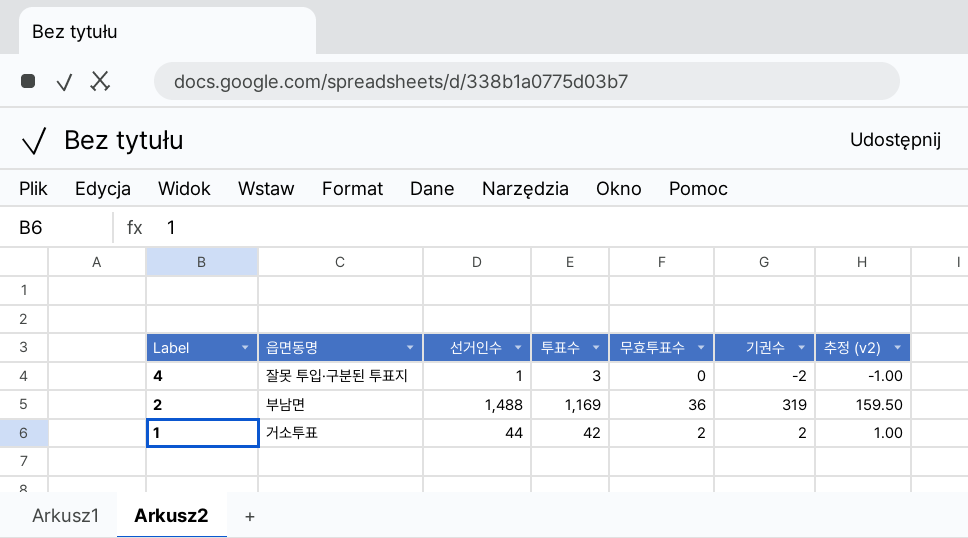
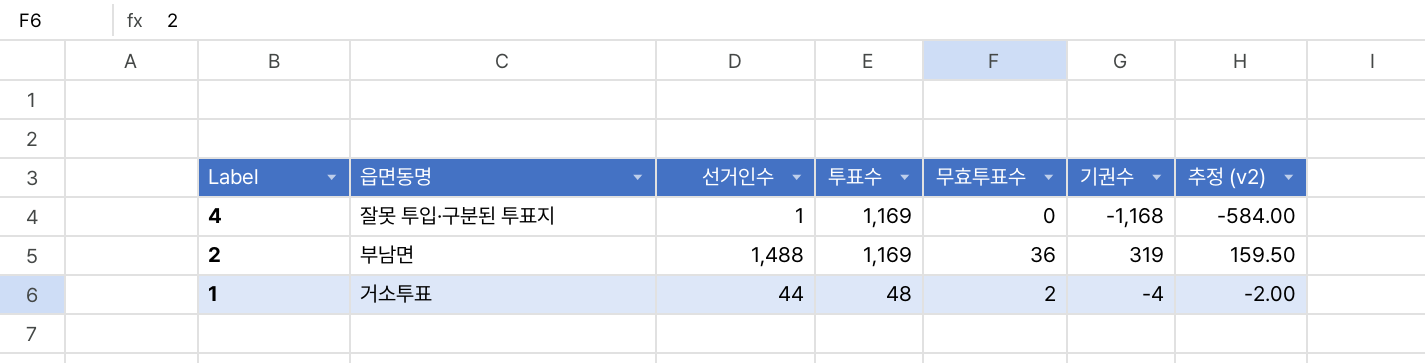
4 | 투표수: 3 -> 1,169
4 | 기권수: -2 -> -1,168
4 | 추정 (v2): -1.00 -> -584.00
1 | 투표수: 42 -> 48
1 | 기권수: 2 -> -4
1 | 추정 (v2): 1.00 -> -2.00

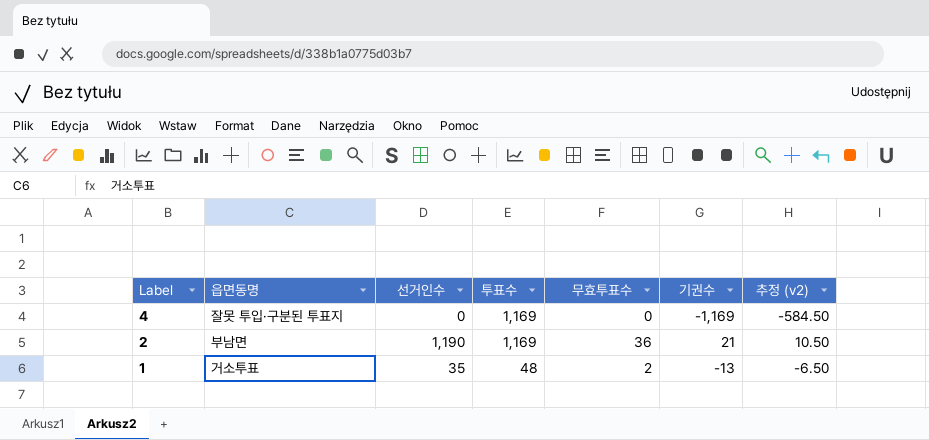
4 | 선거인수: 1 -> 0
4 | 기권수: -1,168 -> -1,169
4 | 추정 (v2): -584.00 -> -584.50
2 | 선거인수: 1,488 -> 1,190
2 | 기권수: 319 -> 21
2 | 추정 (v2): 159.50 -> 10.50
1 | 선거인수: 44 -> 35
1 | 기권수: -4 -> -13
1 | 추정 (v2): -2.00 -> -6.50

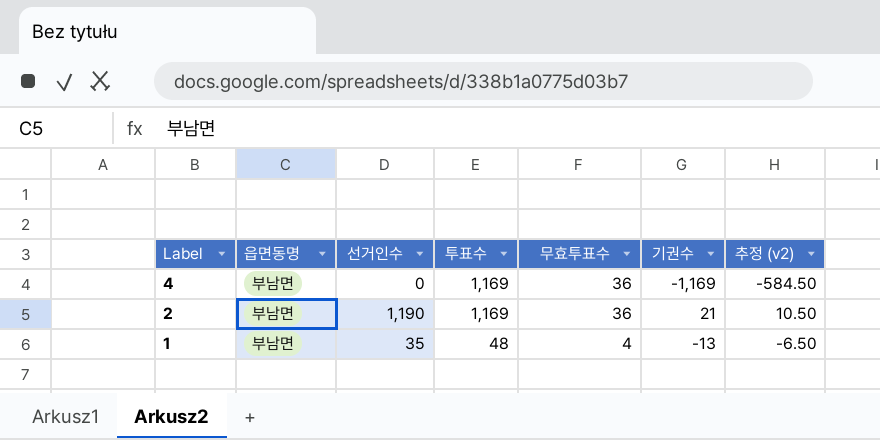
4 | 읍면동명: 잘못 투입·구분된 투표지 -> 부남면
4 | 무효투표수: 0 -> 36
1 | 읍면동명: 거소투표 -> 부남면
1 | 무효투표수: 2 -> 4

